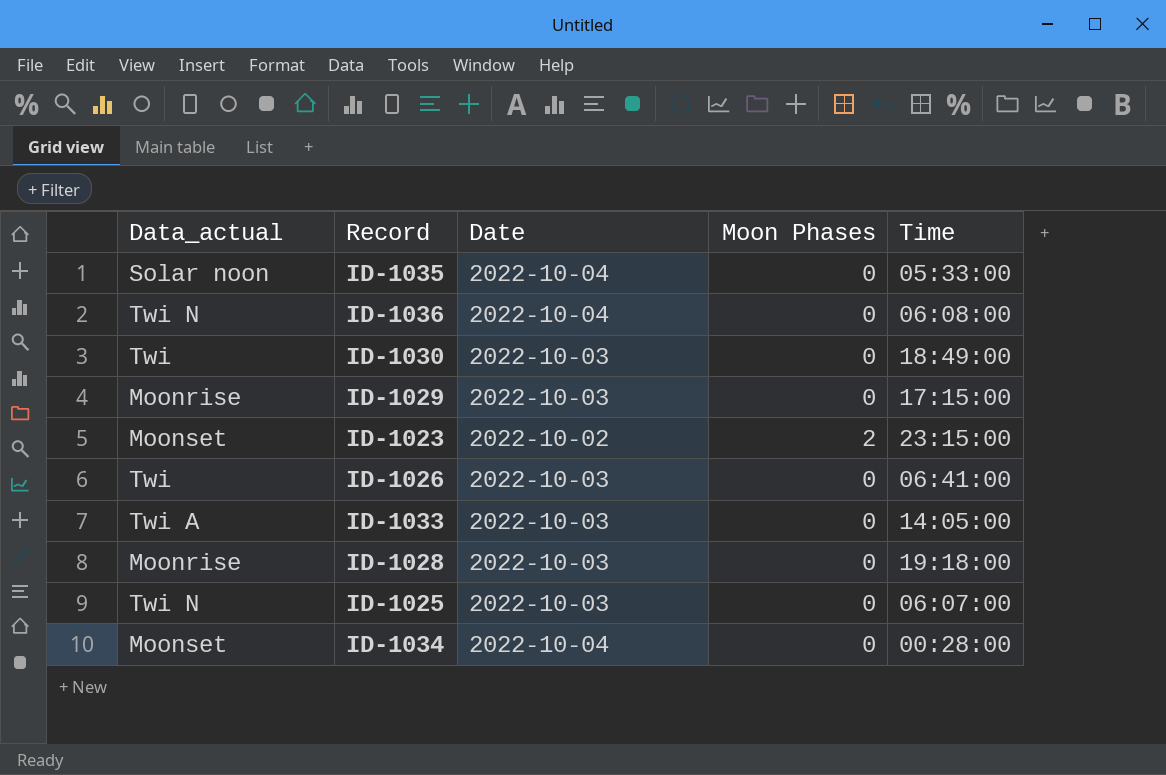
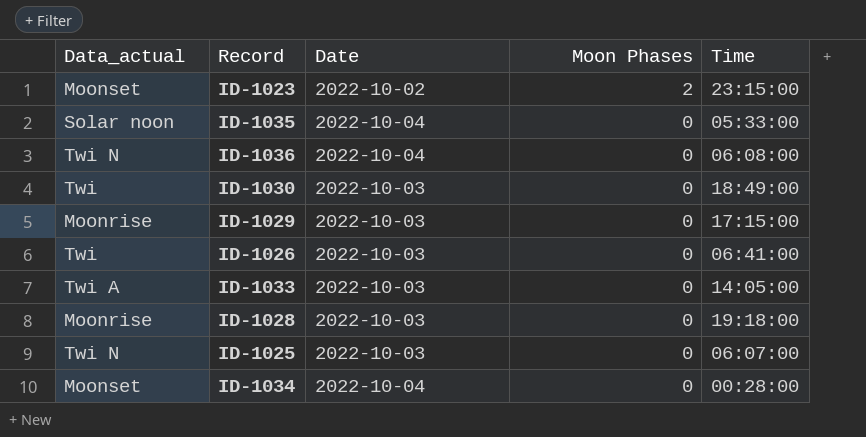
row order: none -> Moon Phases descending

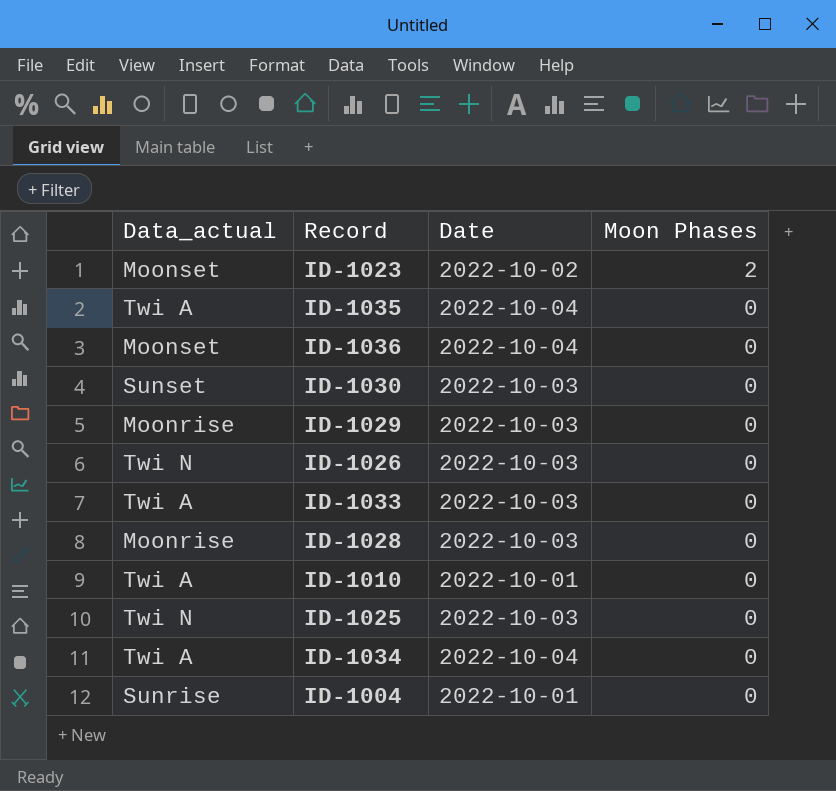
column Time | position: 5 -> none
ID-1035 | Data_actual: Solar noon -> Twi A
ID-1036 | Data_actual: Twi N -> Moonset
ID-1030 | Data_actual: Twi -> Sunset
ID-1026 | Data_actual: Twi -> Twi N
row ID-1010: none -> Twi A | 2022-10-01 | 0
ID-1034 | Data_actual: Moonset -> Twi A
row ID-1004: none -> Sunrise | 2022-10-01 | 0

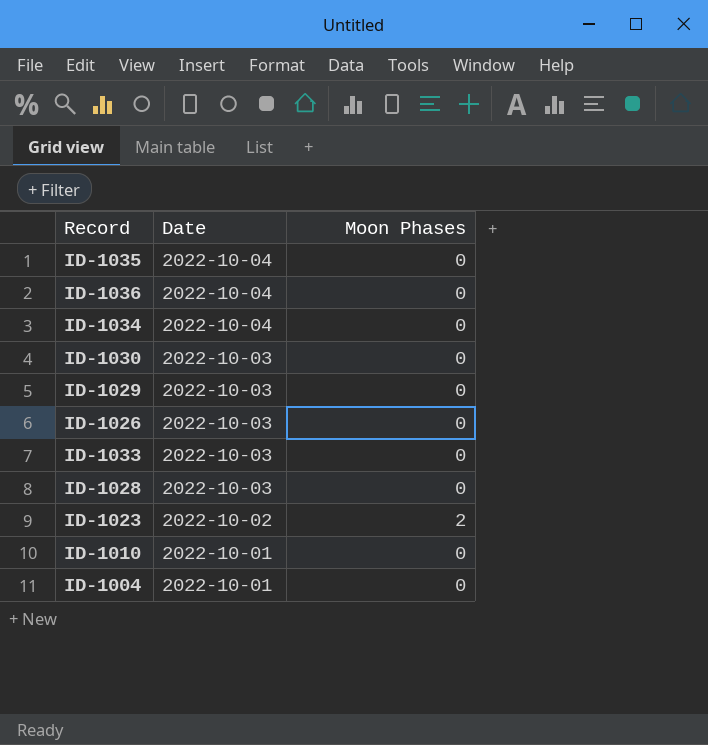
row order: Moon Phases descending -> Date descending
column Data_actual | position: 1 -> none
row ID-1025: Twi N | 2022-10-03 | 0 -> none

